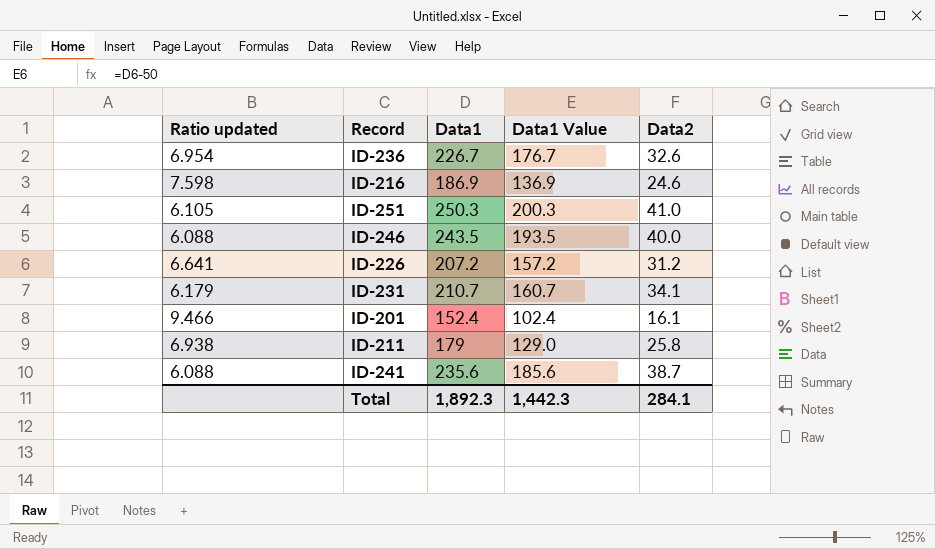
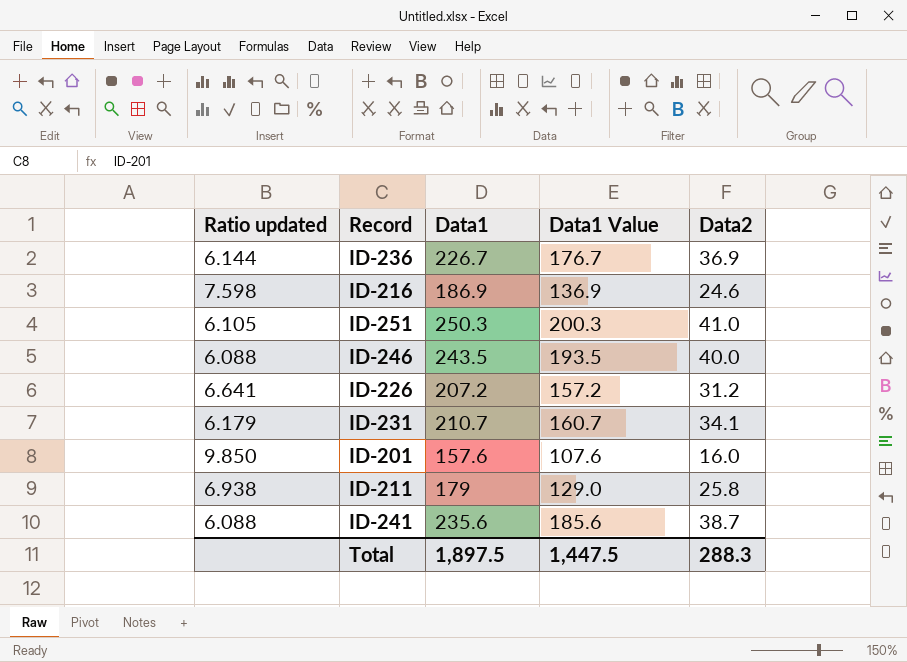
ID-236 | Ratio updated: 6.954 -> 6.144
ID-236 | Data2: 32.6 -> 36.9
ID-201 | Ratio updated: 9.466 -> 9.850
ID-201 | Data1: 152.4 -> 157.6
ID-201 | Data1 Value: 102.4 -> 107.6
ID-201 | Data2: 16.1 -> 16.0
Total | Data1: 1,892.3 -> 1,897.5
Total | Data1 Value: 1,442.3 -> 1,447.5
Total | Data2: 284.1 -> 288.3

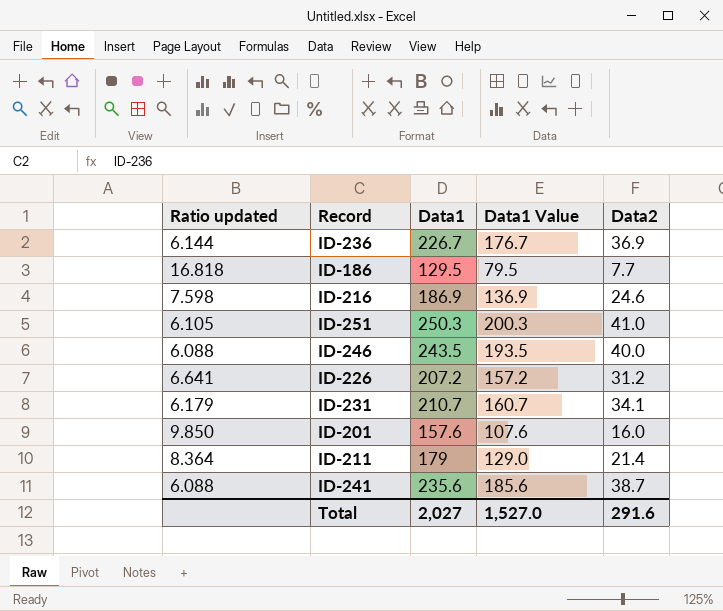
row ID-186: none -> 16.818 | 129.5 | 79.5 | 7.7
ID-211 | Ratio updated: 6.938 -> 8.364
ID-211 | Data2: 25.8 -> 21.4
Total | Data1: 1,897.5 -> 2,027
Total | Data1 Value: 1,447.5 -> 1,527.0
Total | Data2: 288.3 -> 291.6

